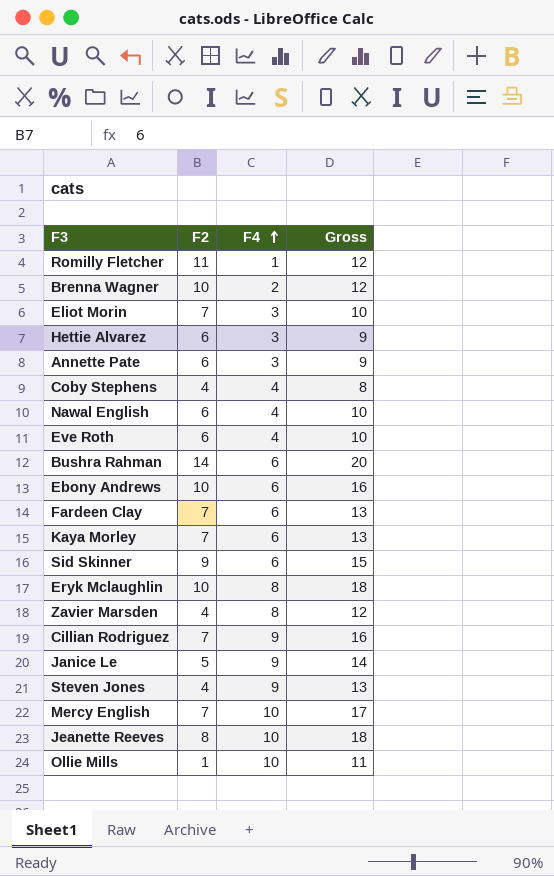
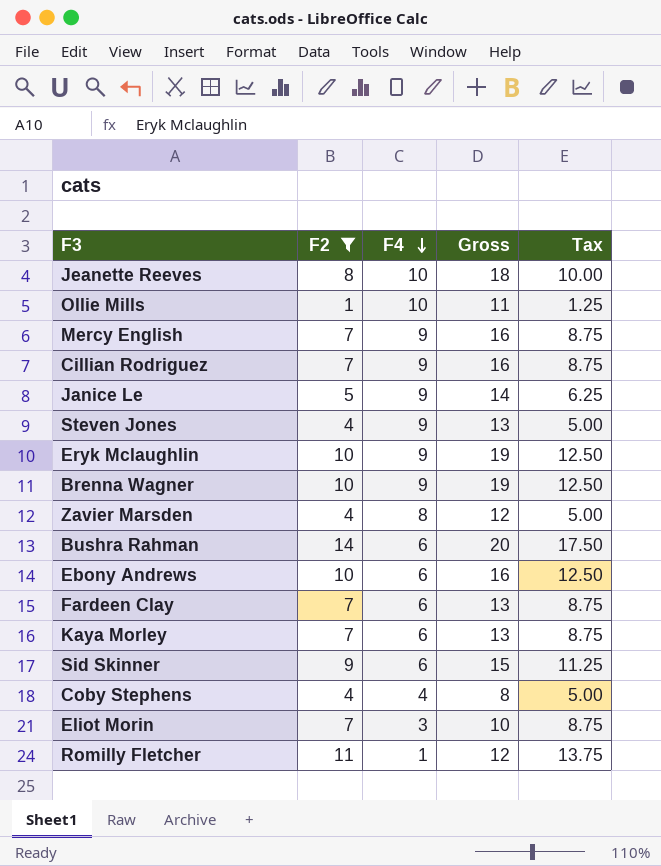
filter: none -> F2 != 6
row order: F4 ascending -> F4 descending
column Tax | formula: none -> [F2] * 1.25
Mercy English | F4: 10 -> 9
Mercy English | Gross: 17 -> 16
Eryk Mclaughlin | F4: 8 -> 9
Eryk Mclaughlin | Gross: 18 -> 19
Brenna Wagner | F4: 2 -> 9
Brenna Wagner | Gross: 12 -> 19

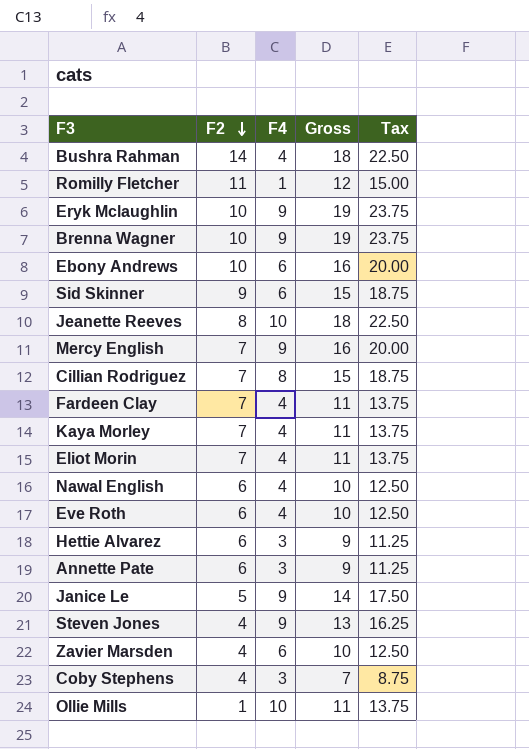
filter: F2 != 6 -> none
row order: F4 descending -> F2 descending
column Tax | formula: [F2] * 1.25 -> [Gross] * 1.25
Bushra Rahman | F4: 6 -> 4
Bushra Rahman | Gross: 20 -> 18
Cillian Rodriguez | F4: 9 -> 8
Cillian Rodriguez | Gross: 16 -> 15
Fardeen Clay | F4: 6 -> 4
Fardeen Clay | Gross: 13 -> 11
Kaya Morley | F4: 6 -> 4
Kaya Morley | Gross: 13 -> 11
Eliot Morin | F4: 3 -> 4
Eliot Morin | Gross: 10 -> 11
Zavier Marsden | F4: 8 -> 6
Zavier Marsden | Gross: 12 -> 10
Coby Stephens | F4: 4 -> 3
Coby Stephens | Gross: 8 -> 7

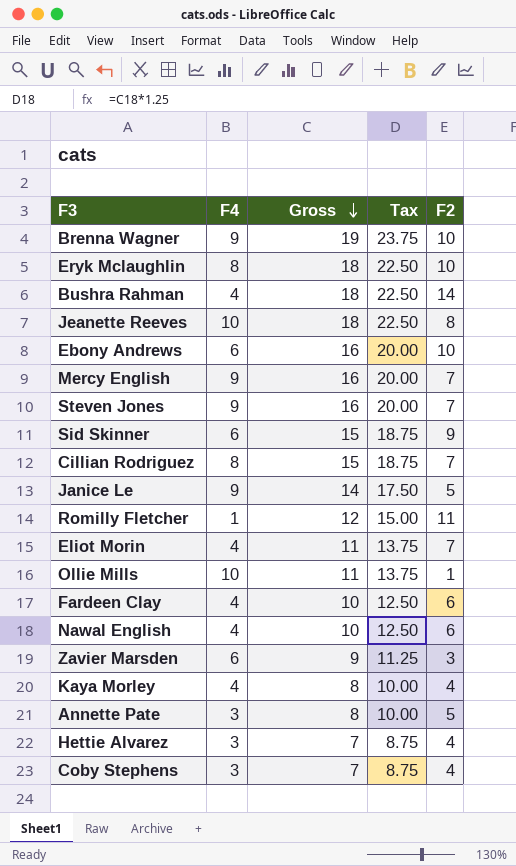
row order: F2 descending -> Gross descending
column F2 | position: 2 -> 5
row Eve Roth: 6 | 4 | 10 | 12.50 -> none
Eryk Mclaughlin | F4: 9 -> 8
Eryk Mclaughlin | Gross: 19 -> 18
Eryk Mclaughlin | Tax: 23.75 -> 22.50
Steven Jones | Gross: 13 -> 16
Steven Jones | Tax: 16.25 -> 20.00
Steven Jones | F2: 4 -> 7
Fardeen Clay | Gross: 11 -> 10
Fardeen Clay | Tax: 13.75 -> 12.50
Fardeen Clay | F2: 7 -> 6
Zavier Marsden | Gross: 10 -> 9
Zavier Marsden | Tax: 12.50 -> 11.25
Zavier Marsden | F2: 4 -> 3
Kaya Morley | Gross: 11 -> 8
Kaya Morley | Tax: 13.75 -> 10.00
Kaya Morley | F2: 7 -> 4
Annette Pate | Gross: 9 -> 8
Annette Pate | Tax: 11.25 -> 10.00
Annette Pate | F2: 6 -> 5
Hettie Alvarez | Gross: 9 -> 7
Hettie Alvarez | Tax: 11.25 -> 8.75
Hettie Alvarez | F2: 6 -> 4

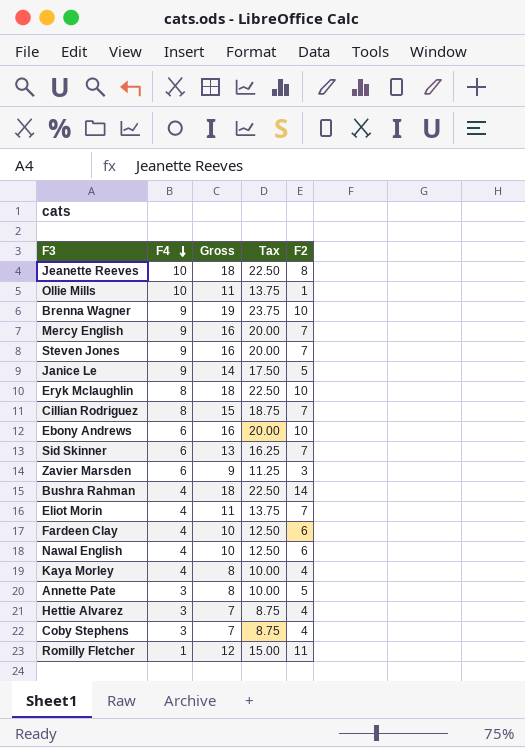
row order: Gross descending -> F4 descending
Sid Skinner | Gross: 15 -> 13
Sid Skinner | Tax: 18.75 -> 16.25
Sid Skinner | F2: 9 -> 7

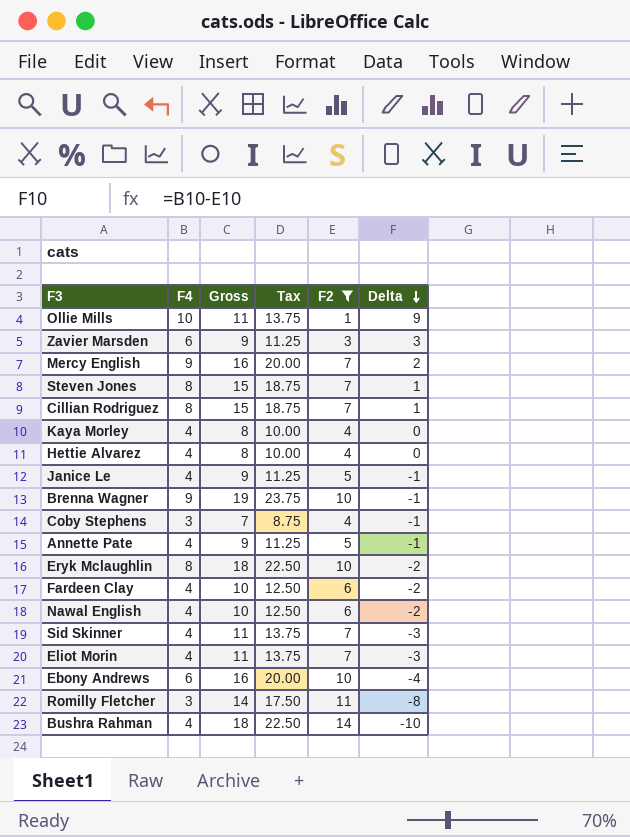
filter: none -> F2 != 8
row order: F4 descending -> Delta descending
column Delta | formula: none -> [F4] - [F2]
Steven Jones | F4: 9 -> 8
Steven Jones | Gross: 16 -> 15
Steven Jones | Tax: 20.00 -> 18.75
Hettie Alvarez | F4: 3 -> 4
Hettie Alvarez | Gross: 7 -> 8
Hettie Alvarez | Tax: 8.75 -> 10.00
Janice Le | F4: 9 -> 4
Janice Le | Gross: 14 -> 9
Janice Le | Tax: 17.50 -> 11.25
Annette Pate | F4: 3 -> 4
Annette Pate | Gross: 8 -> 9
Annette Pate | Tax: 10.00 -> 11.25
Sid Skinner | F4: 6 -> 4
Sid Skinner | Gross: 13 -> 11
Sid Skinner | Tax: 16.25 -> 13.75
Romilly Fletcher | F4: 1 -> 3
Romilly Fletcher | Gross: 12 -> 14
Romilly Fletcher | Tax: 15.00 -> 17.50

